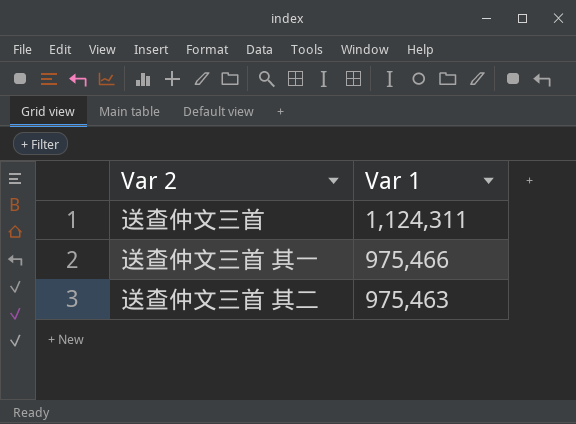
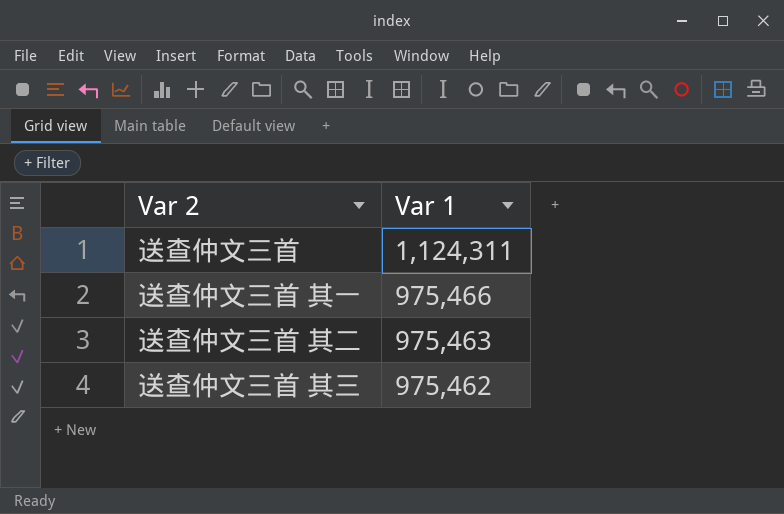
row 送查仲文三首 其三: none -> 975,462

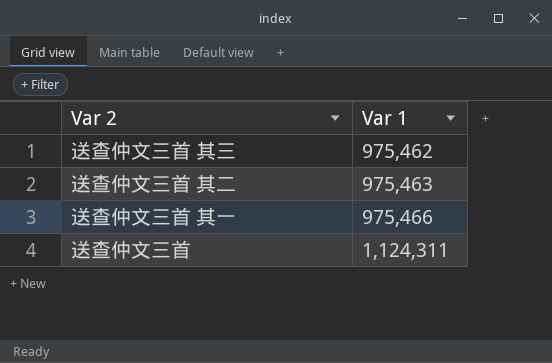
row order: Var 1 descending -> Var 1 ascending

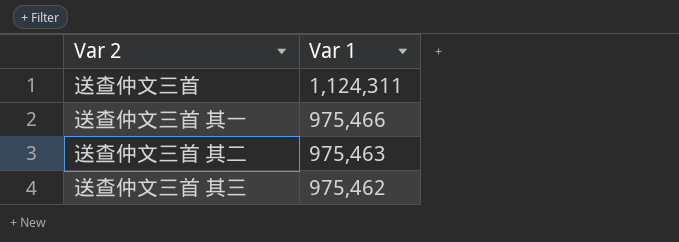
row order: Var 1 ascending -> Var 1 descending

